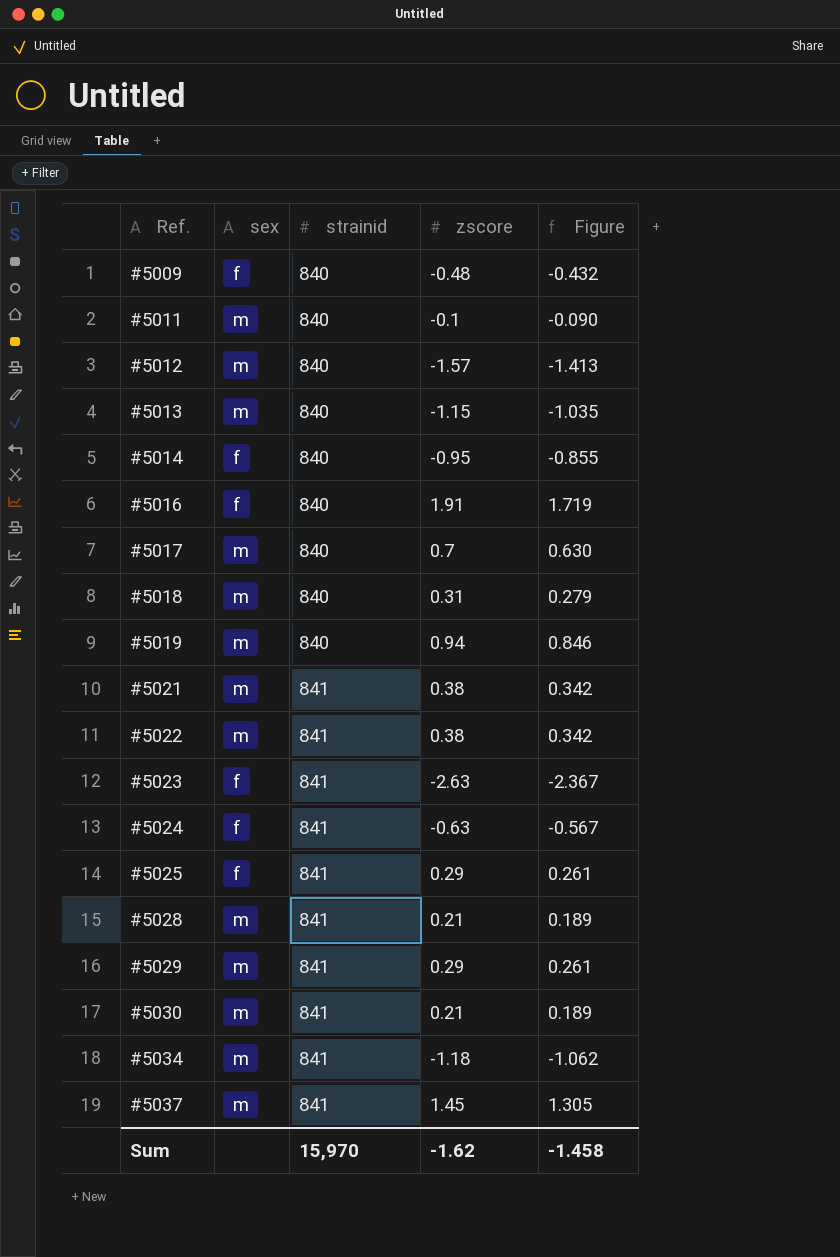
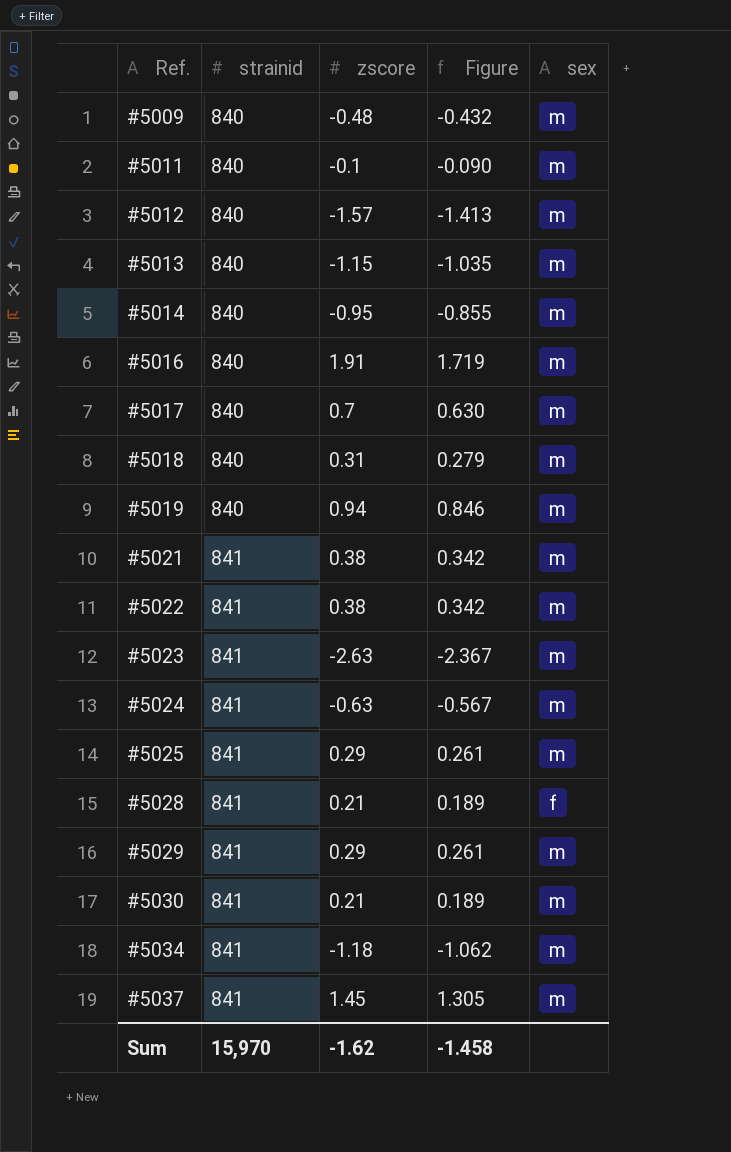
column sex | position: 2 -> 5
#5009 | sex: f -> m
#5014 | sex: f -> m
#5016 | sex: f -> m
#5023 | sex: f -> m
#5024 | sex: f -> m
#5025 | sex: f -> m
#5028 | sex: m -> f

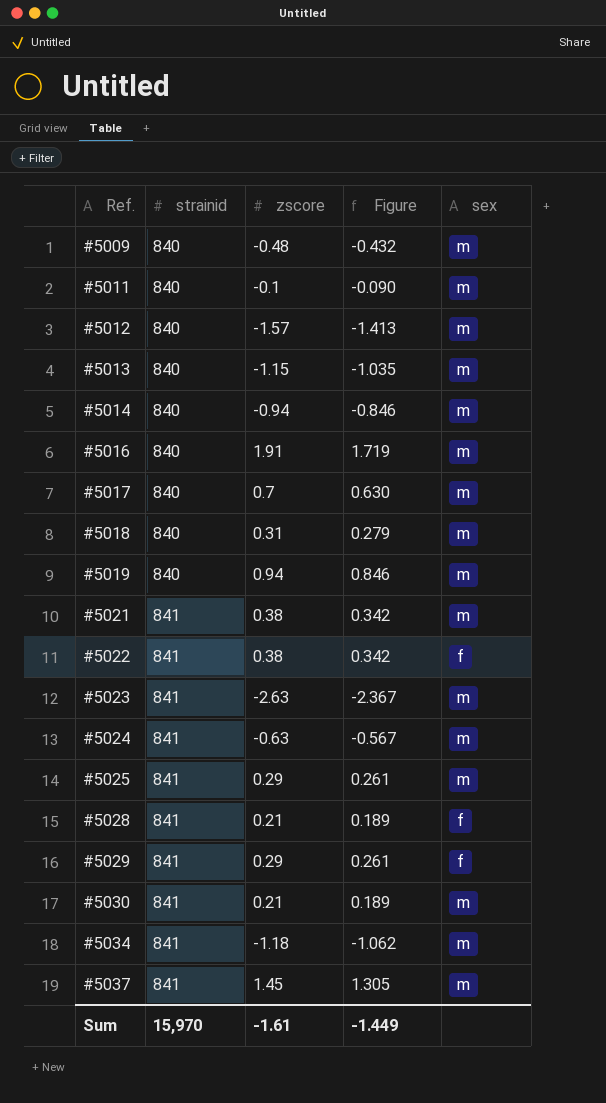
#5014 | zscore: -0.95 -> -0.94
#5014 | Figure: -0.855 -> -0.846
#5022 | sex: m -> f
#5029 | sex: m -> f
Sum | zscore: -1.62 -> -1.61
Sum | Figure: -1.458 -> -1.449

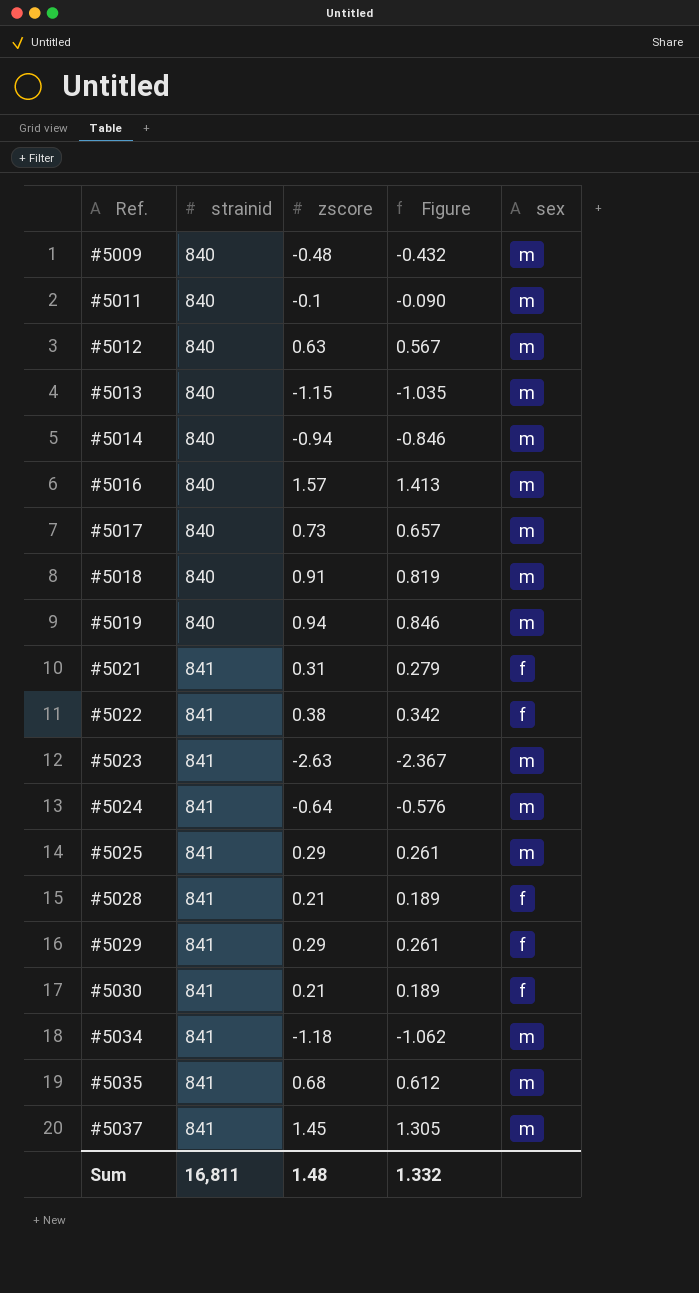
#5012 | zscore: -1.57 -> 0.63
#5012 | Figure: -1.413 -> 0.567
#5016 | zscore: 1.91 -> 1.57
#5016 | Figure: 1.719 -> 1.413
#5017 | zscore: 0.7 -> 0.73
#5017 | Figure: 0.630 -> 0.657
#5018 | zscore: 0.31 -> 0.91
#5018 | Figure: 0.279 -> 0.819
#5021 | zscore: 0.38 -> 0.31
#5021 | Figure: 0.342 -> 0.279
#5021 | sex: m -> f
#5024 | zscore: -0.63 -> -0.64
#5024 | Figure: -0.567 -> -0.576
#5030 | sex: m -> f
row #5035: none -> 841 | 0.68 | 0.612 | m
Sum | strainid: 15,970 -> 16,811
Sum | zscore: -1.61 -> 1.48
Sum | Figure: -1.449 -> 1.332

